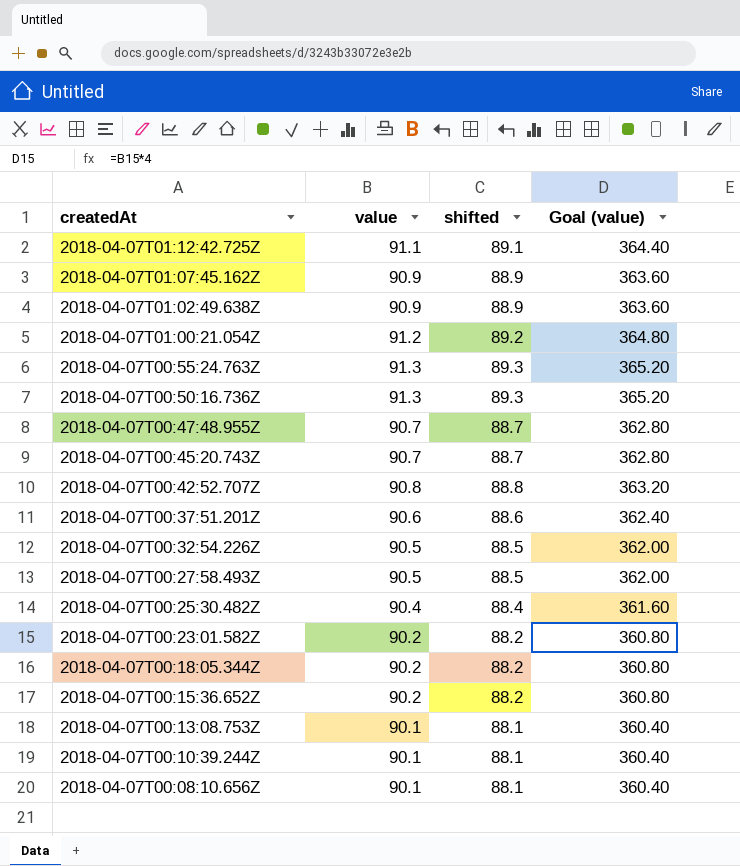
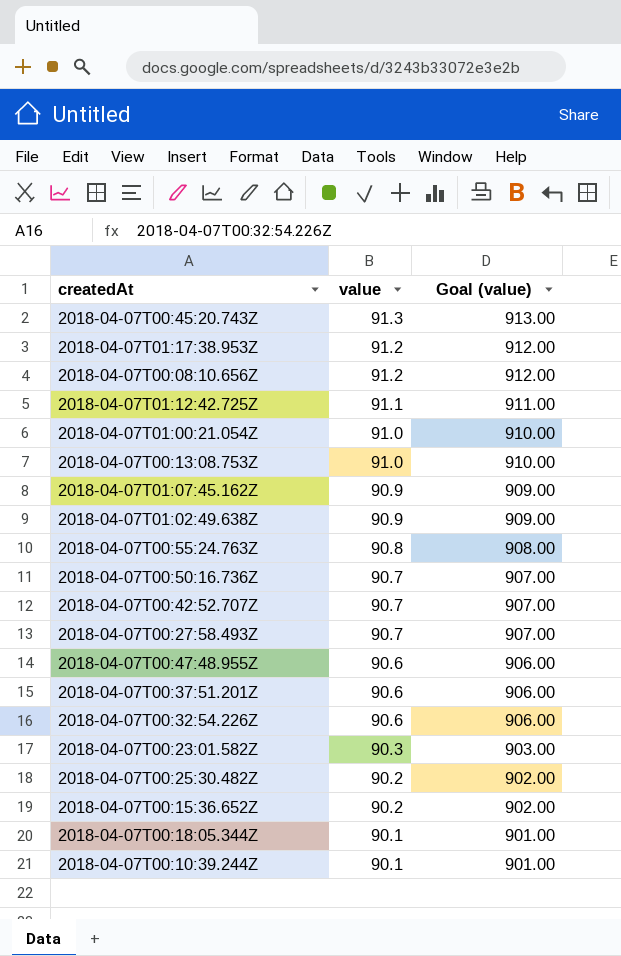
row order: createdAt descending -> value descending
column shifted | formula: [value] - 2 -> none
column Goal (value) | formula: [value] * 4 -> [value] * 10
2018-04-07T00:45:20.743Z | value: 90.7 -> 91.3
row 2018-04-07T01:17:38.953Z: none -> 91.2 | 912.00
2018-04-07T00:08:10.656Z | value: 90.1 -> 91.2
2018-04-07T01:00:21.054Z | value: 91.2 -> 91.0
2018-04-07T00:13:08.753Z | value: 90.1 -> 91.0
2018-04-07T00:55:24.763Z | value: 91.3 -> 90.8
2018-04-07T00:50:16.736Z | value: 91.3 -> 90.7
2018-04-07T00:42:52.707Z | value: 90.8 -> 90.7
2018-04-07T00:27:58.493Z | value: 90.5 -> 90.7
2018-04-07T00:47:48.955Z | value: 90.7 -> 90.6
2018-04-07T00:32:54.226Z | value: 90.5 -> 90.6
2018-04-07T00:23:01.582Z | value: 90.2 -> 90.3
2018-04-07T00:25:30.482Z | value: 90.4 -> 90.2
2018-04-07T00:18:05.344Z | value: 90.2 -> 90.1

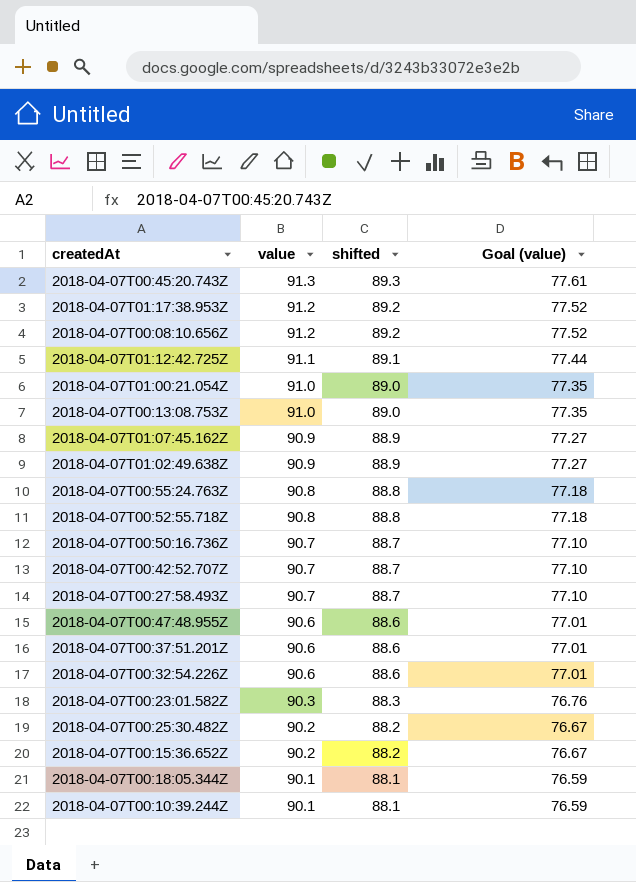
column shifted | formula: none -> [value] - 2
column Goal (value) | formula: [value] * 10 -> [value] * 0.85
row 2018-04-07T00:52:55.718Z: none -> 90.8 | 88.8 | 77.18

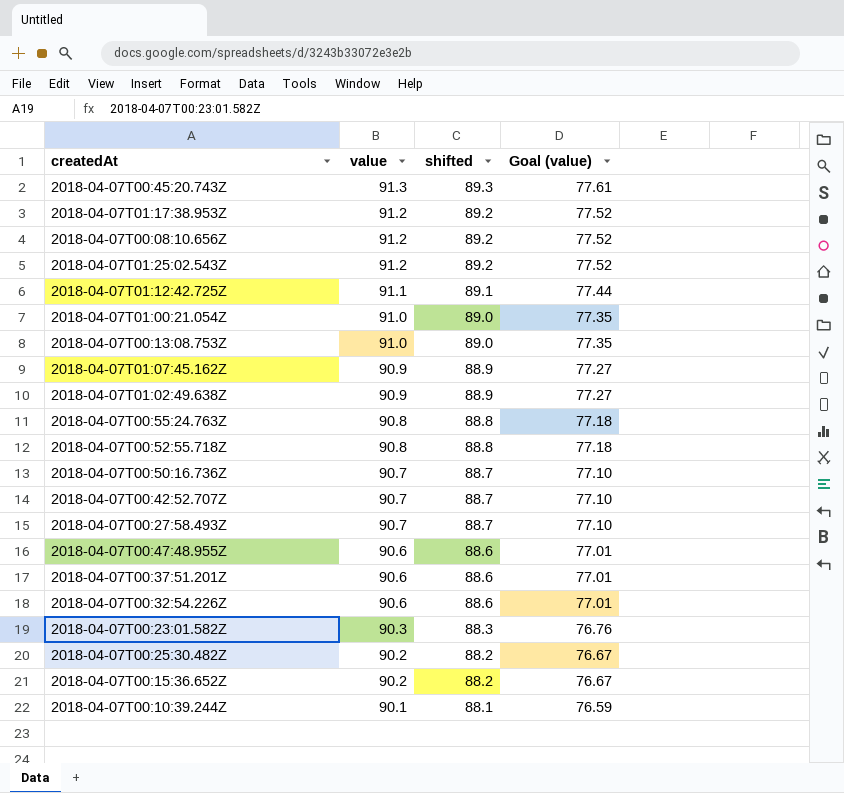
row 2018-04-07T00:18:05.344Z: 90.1 | 88.1 | 76.59 -> none
row 2018-04-07T01:25:02.543Z: none -> 91.2 | 89.2 | 77.52

